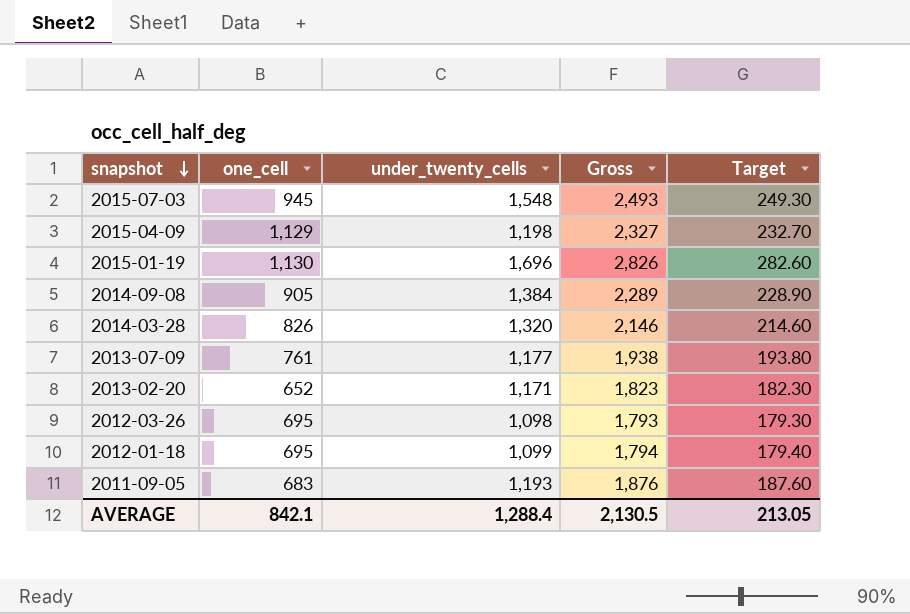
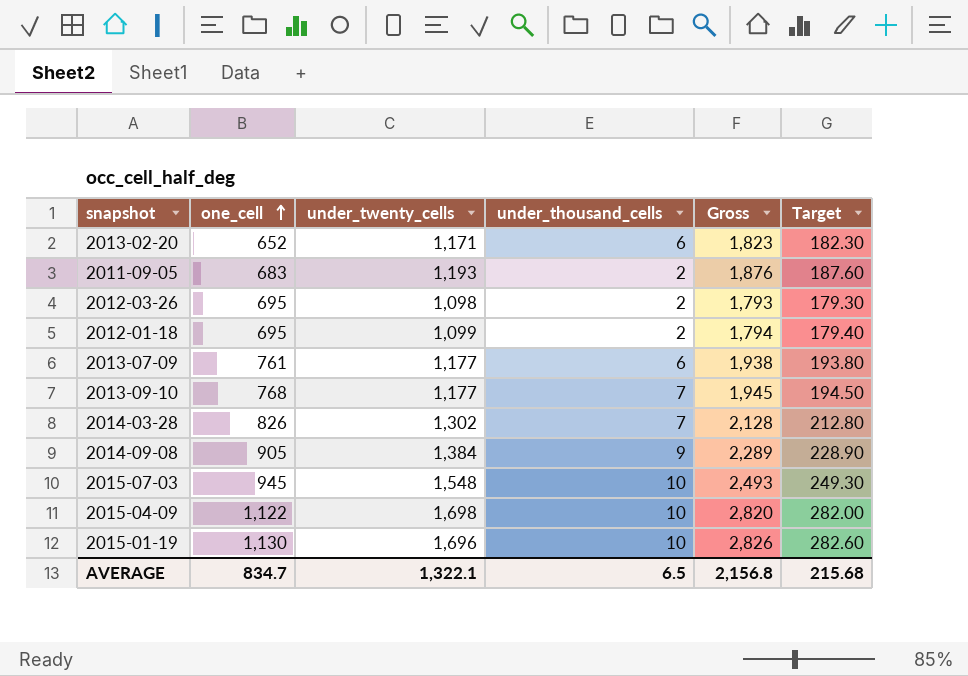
row order: snapshot descending -> one_cell ascending
column under_thousand_cells | position: none -> 4
row 2013-09-10: none -> 768 | 1,177 | 7 | 1,945 | 194.50
2014-03-28 | under_twenty_cells: 1,320 -> 1,302
2014-03-28 | Gross: 2,146 -> 2,128
2014-03-28 | Target: 214.60 -> 212.80
2015-04-09 | one_cell: 1,129 -> 1,122
2015-04-09 | under_twenty_cells: 1,198 -> 1,698
2015-04-09 | Gross: 2,327 -> 2,820
2015-04-09 | Target: 232.70 -> 282.00
AVERAGE | one_cell: 842.1 -> 834.7
AVERAGE | under_twenty_cells: 1,288.4 -> 1,322.1
AVERAGE | Gross: 2,130.5 -> 2,156.8
AVERAGE | Target: 213.05 -> 215.68

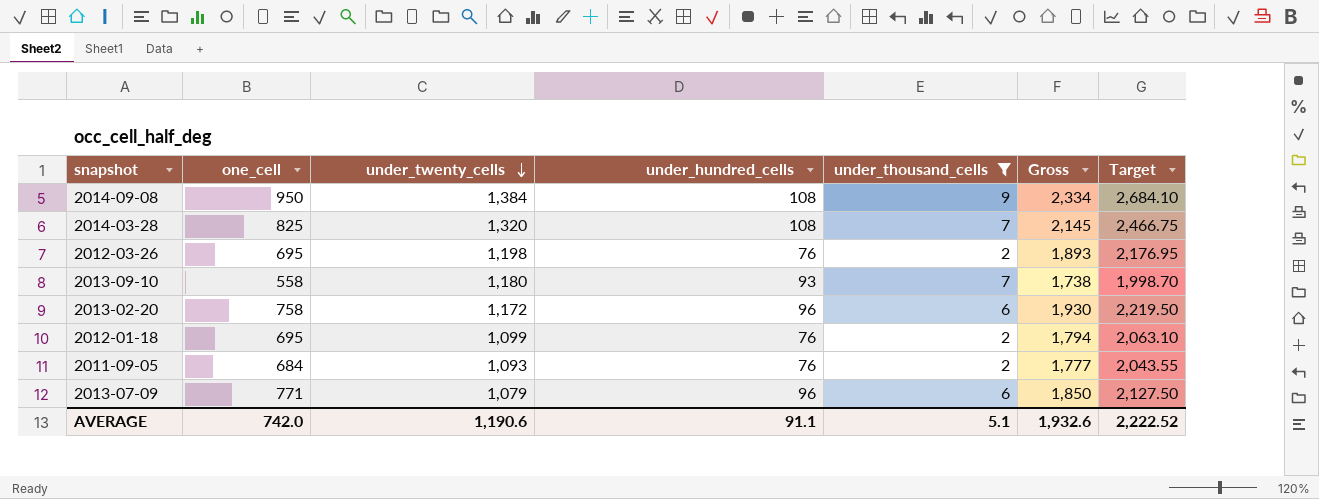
filter: none -> under_thousand_cells != 10
row order: one_cell ascending -> under_twenty_cells descending
column under_hundred_cells | position: none -> 4
column Target | formula: [Gross] * 0.1 -> [Gross] * 1.15
2014-09-08 | one_cell: 905 -> 950
2014-09-08 | Gross: 2,289 -> 2,334
2014-03-28 | one_cell: 826 -> 825
2014-03-28 | under_twenty_cells: 1,302 -> 1,320
2014-03-28 | Gross: 2,128 -> 2,145
2012-03-26 | under_twenty_cells: 1,098 -> 1,198
2012-03-26 | Gross: 1,793 -> 1,893
2013-09-10 | one_cell: 768 -> 558
2013-09-10 | under_twenty_cells: 1,177 -> 1,180
2013-09-10 | Gross: 1,945 -> 1,738
2013-02-20 | one_cell: 652 -> 758
2013-02-20 | under_twenty_cells: 1,171 -> 1,172
2013-02-20 | Gross: 1,823 -> 1,930
2011-09-05 | one_cell: 683 -> 684
2011-09-05 | under_twenty_cells: 1,193 -> 1,093
2011-09-05 | Gross: 1,876 -> 1,777
2013-07-09 | one_cell: 761 -> 771
2013-07-09 | under_twenty_cells: 1,177 -> 1,079
2013-07-09 | Gross: 1,938 -> 1,850
AVERAGE | one_cell: 834.7 -> 742.0
AVERAGE | under_twenty_cells: 1,322.1 -> 1,190.6
AVERAGE | under_thousand_cells: 6.5 -> 5.1
AVERAGE | Gross: 2,156.8 -> 1,932.6
AVERAGE | Target: 215.68 -> 2,222.52

